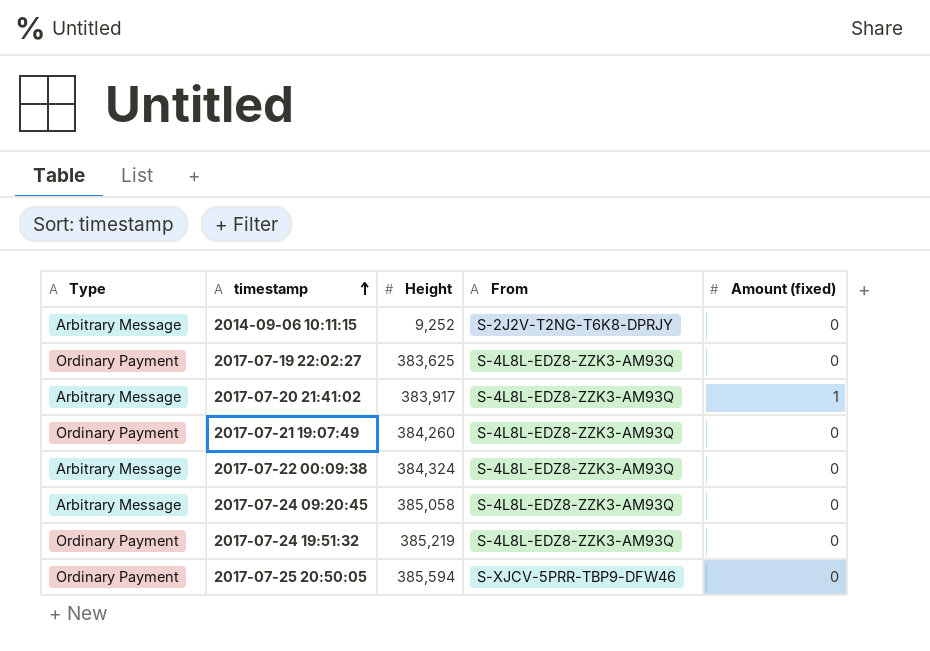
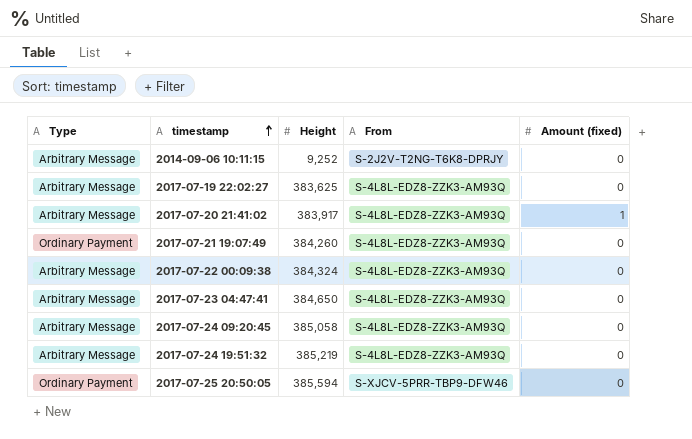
2017-07-19 22:02:27 | Type: Ordinary Payment -> Arbitrary Message
row 2017-07-23 04:47:41: none -> Arbitrary Message | 384,650 | S-4L8L-EDZ8-ZZK3-AM93Q | 0
2017-07-24 19:51:32 | Type: Ordinary Payment -> Arbitrary Message

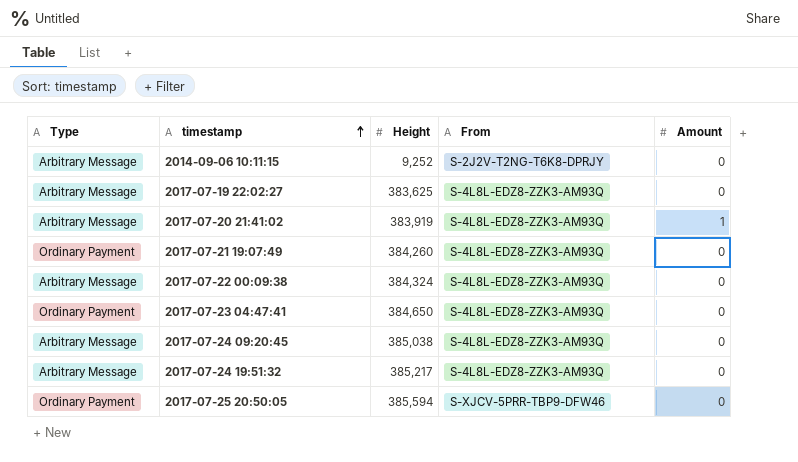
column name: Amount (fixed) -> Amount
2017-07-20 21:41:02 | Height: 383,917 -> 383,919
2017-07-23 04:47:41 | Type: Arbitrary Message -> Ordinary Payment
2017-07-24 09:20:45 | Height: 385,058 -> 385,038
2017-07-24 19:51:32 | Height: 385,219 -> 385,217

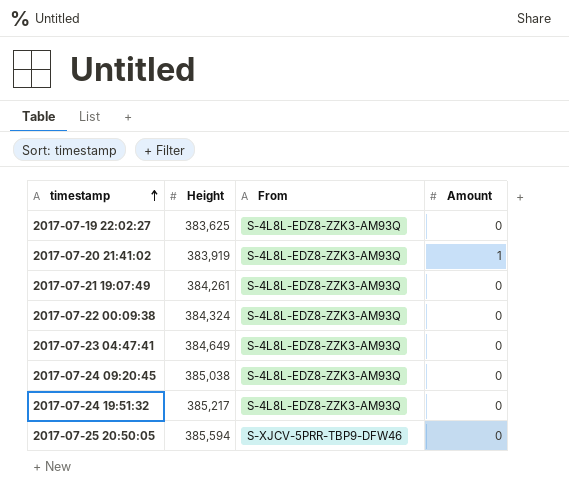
column Type | position: 1 -> none
row 2014-09-06 10:11:15: Arbitrary Message | 9,252 | S-2J2V-T2NG-T6K8-DPRJY | 0 -> none
2017-07-21 19:07:49 | Height: 384,260 -> 384,261
2017-07-23 04:47:41 | Height: 384,650 -> 384,649

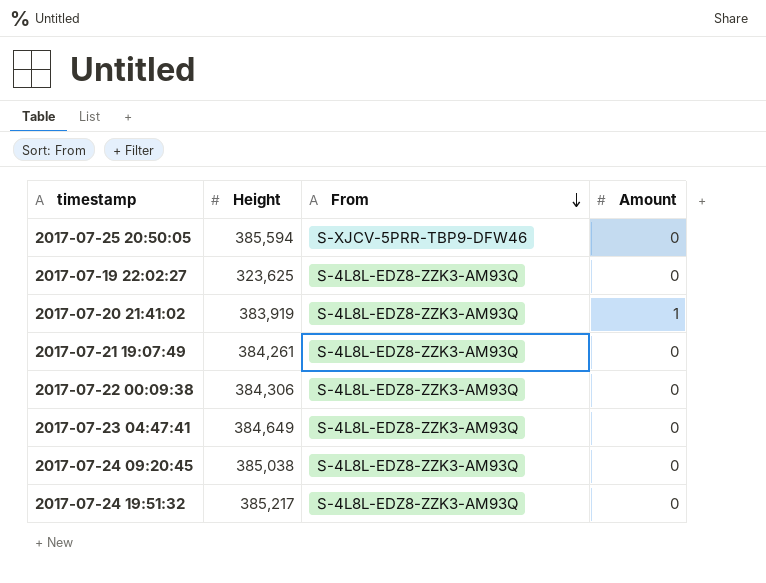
row order: timestamp ascending -> From descending
2017-07-19 22:02:27 | Height: 383,625 -> 323,625
2017-07-22 00:09:38 | Height: 384,324 -> 384,306

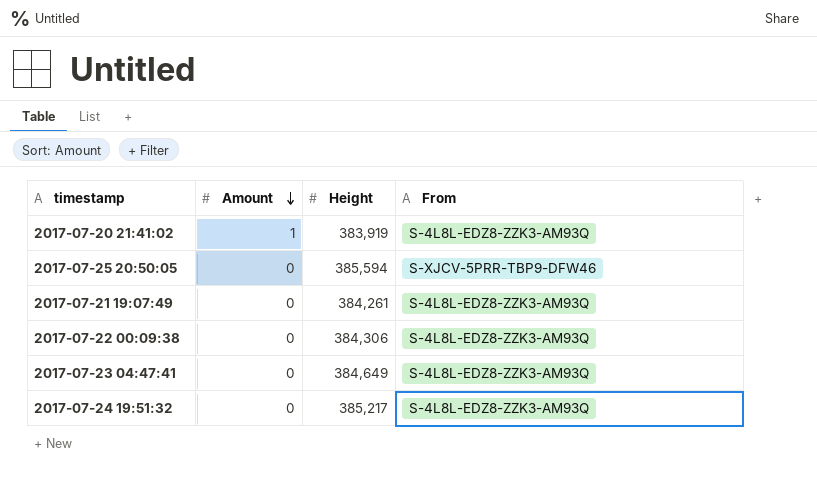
row order: From descending -> Amount descending
column Amount | position: 4 -> 2
row 2017-07-19 22:02:27: 323,625 | S-4L8L-EDZ8-ZZK3-AM93Q | 0 -> none
row 2017-07-24 09:20:45: 385,038 | S-4L8L-EDZ8-ZZK3-AM93Q | 0 -> none

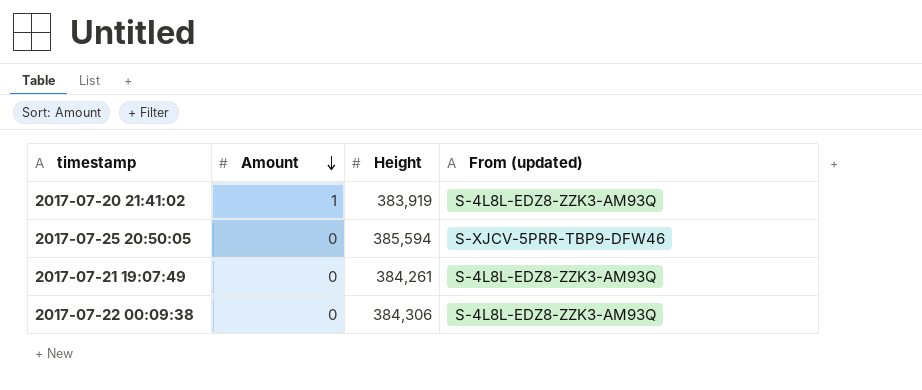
column name: From -> From (updated)
row 2017-07-23 04:47:41: 0 | 384,649 | S-4L8L-EDZ8-ZZK3-AM93Q -> none
row 2017-07-24 19:51:32: 0 | 385,217 | S-4L8L-EDZ8-ZZK3-AM93Q -> none

